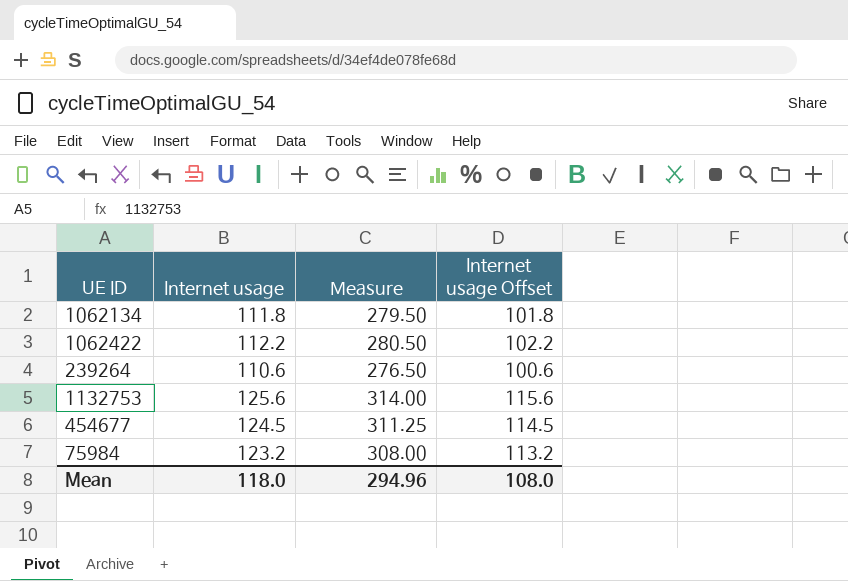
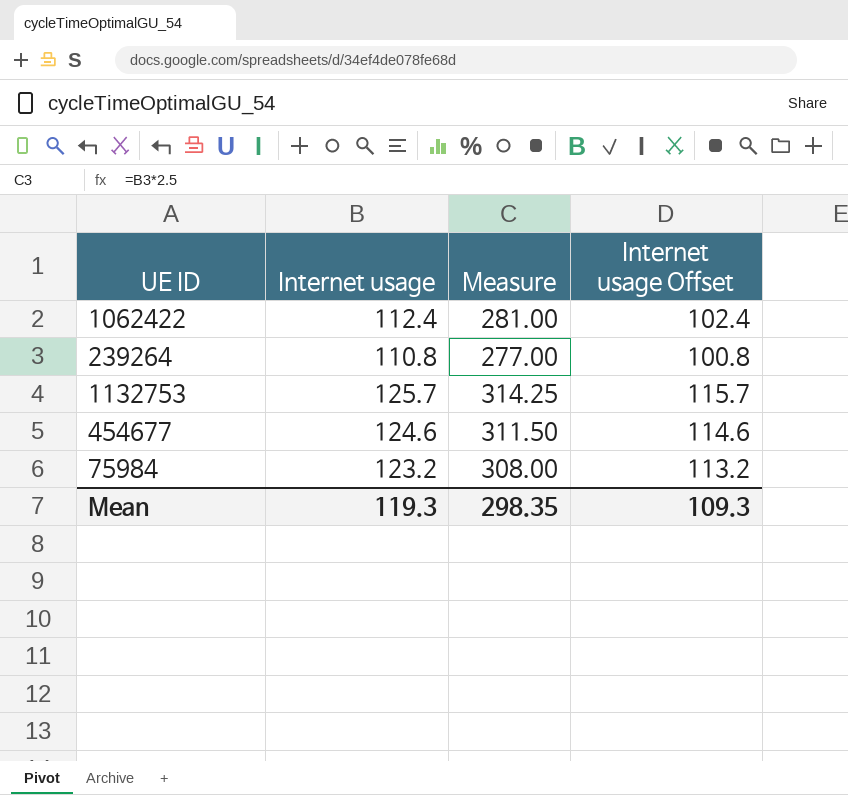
row 1062134: 111.8 | 279.50 | 101.8 -> none
1062422 | Internet usage: 112.2 -> 112.4
1062422 | Measure: 280.50 -> 281.00
1062422 | Internet usage Offset: 102.2 -> 102.4
239264 | Internet usage: 110.6 -> 110.8
239264 | Measure: 276.50 -> 277.00
239264 | Internet usage Offset: 100.6 -> 100.8
1132753 | Internet usage: 125.6 -> 125.7
1132753 | Measure: 314.00 -> 314.25
1132753 | Internet usage Offset: 115.6 -> 115.7
454677 | Internet usage: 124.5 -> 124.6
454677 | Measure: 311.25 -> 311.50
454677 | Internet usage Offset: 114.5 -> 114.6
Mean | Internet usage: 118.0 -> 119.3
Mean | Measure: 294.96 -> 298.35
Mean | Internet usage Offset: 108.0 -> 109.3

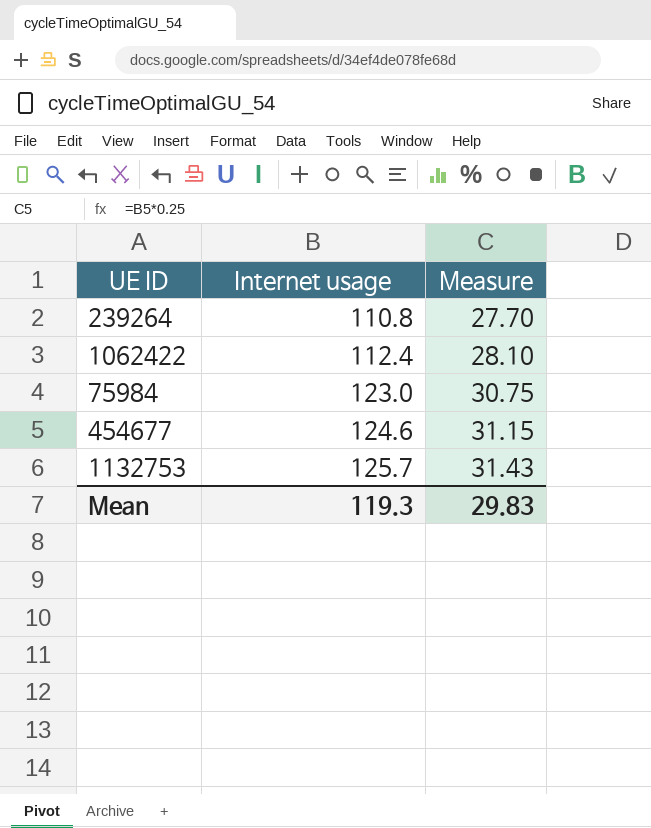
row order: none -> Internet usage ascending
column Internet usage Offset | formula: [Internet usage] - 10 -> none
column Measure | formula: [Internet usage] * 2.5 -> [Internet usage] * 0.25
75984 | Internet usage: 123.2 -> 123.0
Mean | Measure: 298.35 -> 29.83

